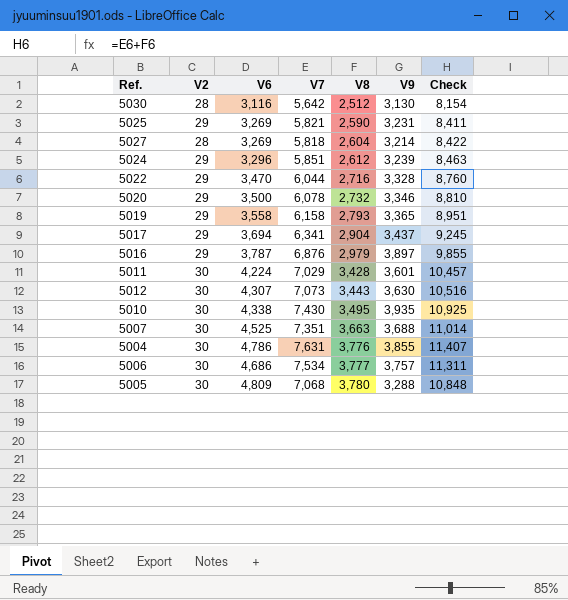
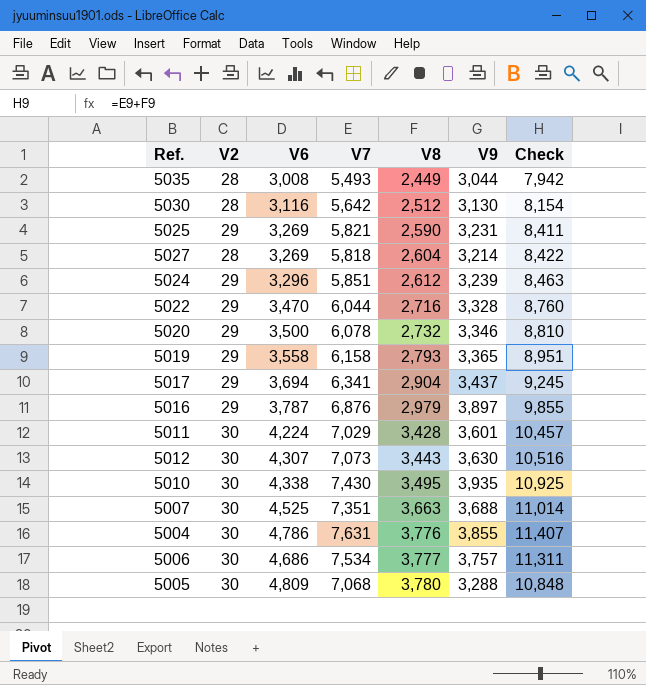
row 5035: none -> 28 | 3,008 | 5,493 | 2,449 | 3,044 | 7,942

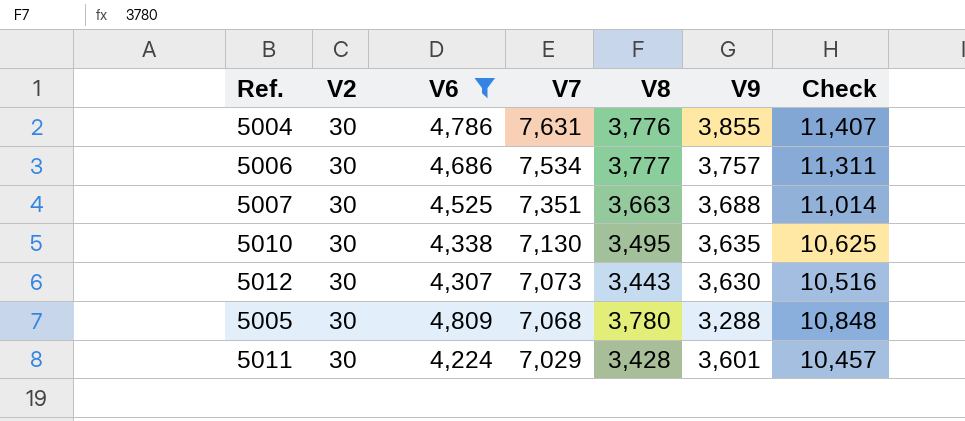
filter: none -> V6 >= 4,224
row order: V8 ascending -> V7 descending
5010 | V7: 7,430 -> 7,130
5010 | V9: 3,935 -> 3,635
5010 | Check: 10,925 -> 10,625

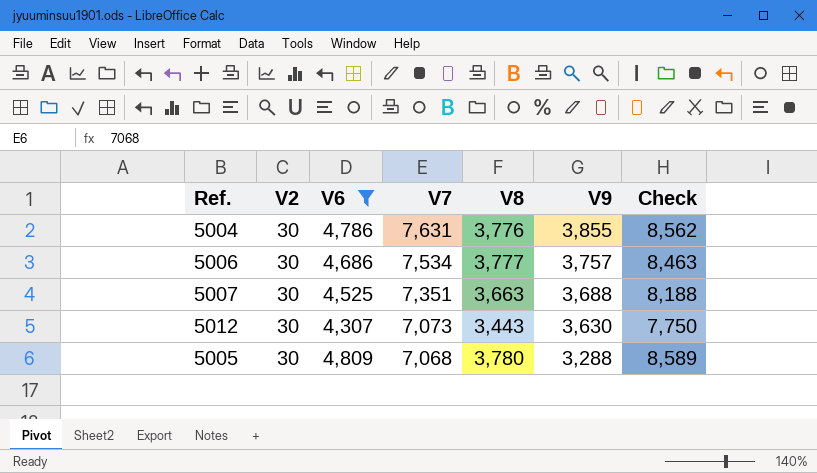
column Check | formula: [V7] + [V8] -> [V6] + [V8]
row 5010: 30 | 4,338 | 7,130 | 3,495 | 3,635 | 10,625 -> none
row 5011: 30 | 4,224 | 7,029 | 3,428 | 3,601 | 10,457 -> none

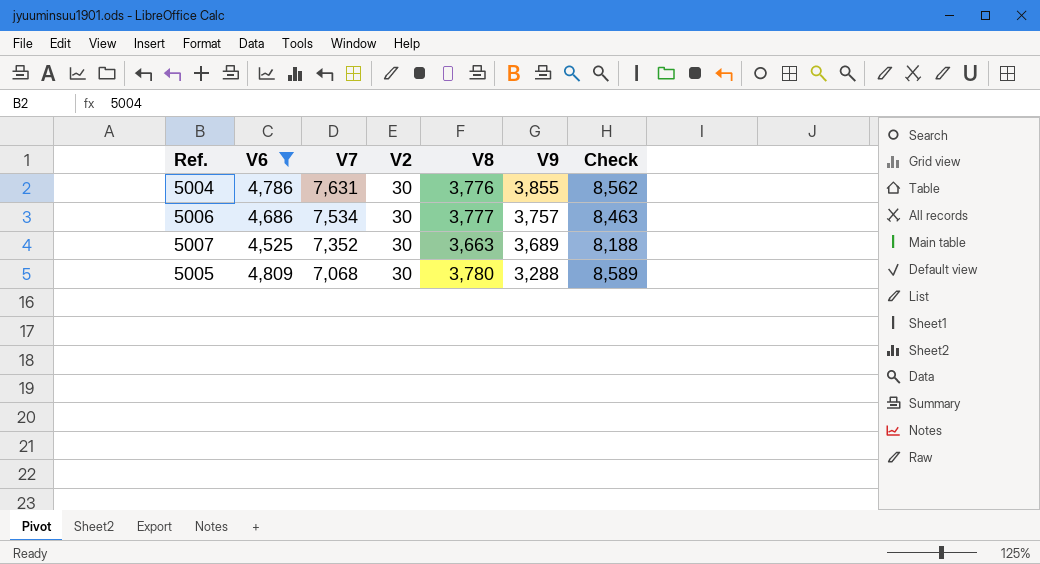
column V2 | position: 2 -> 4
row 5012: 30 | 4,307 | 7,073 | 3,443 | 3,630 | 7,750 -> none
5007 | V7: 7,351 -> 7,352
5007 | V9: 3,688 -> 3,689

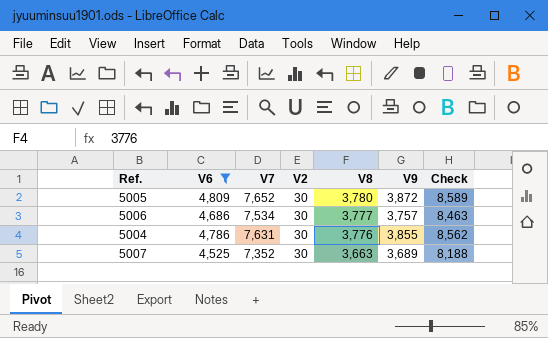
row order: V7 descending -> V8 descending
5005 | V7: 7,068 -> 7,652
5005 | V9: 3,288 -> 3,872

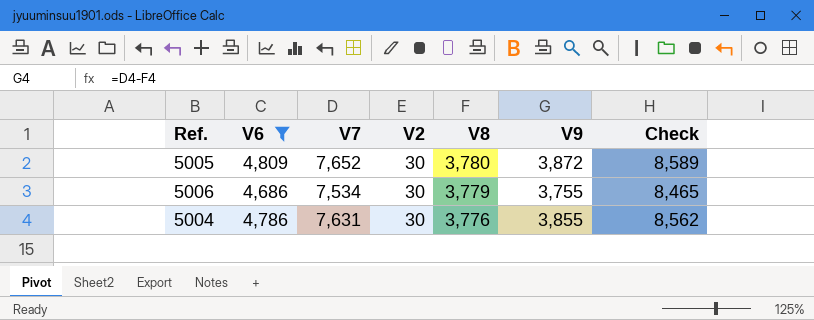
row 5007: 4,525 | 7,352 | 30 | 3,663 | 3,689 | 8,188 -> none
5006 | V8: 3,777 -> 3,779
5006 | V9: 3,757 -> 3,755
5006 | Check: 8,463 -> 8,465

